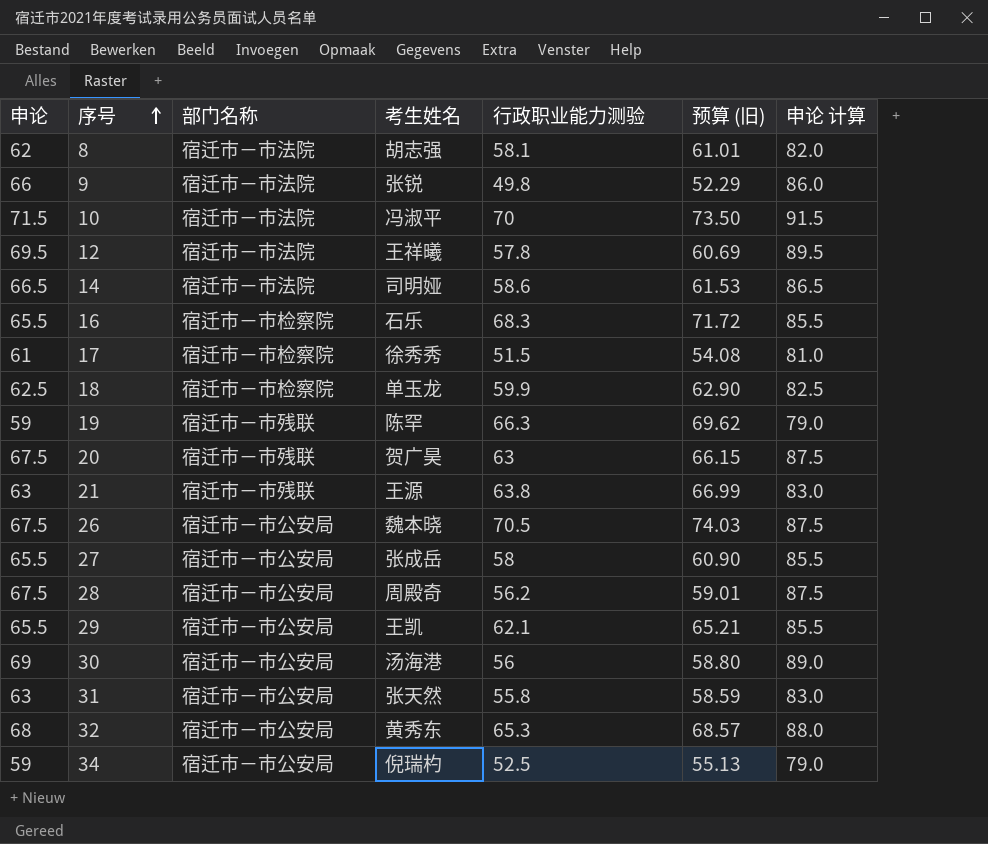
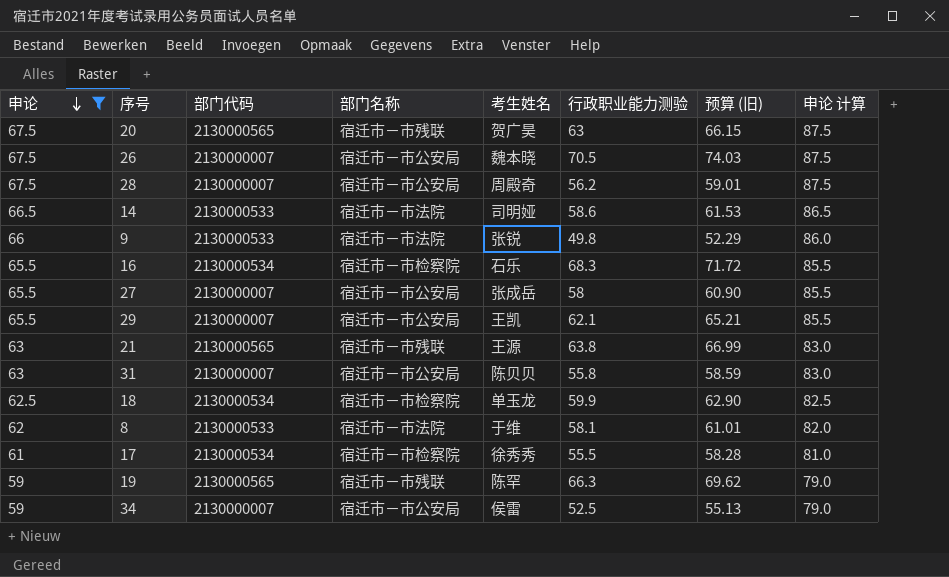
filter: none -> 申论 <= 67.5
row order: 序号 ascending -> 申论 descending
column 部门代码 | position: none -> 3
31 | 考生姓名: 张天然 -> 陈贝贝
8 | 考生姓名: 胡志强 -> 于维
17 | 行政职业能力测验: 51.5 -> 55.5
17 | 预算 (旧): 54.08 -> 58.28
34 | 考生姓名: 倪瑞杓 -> 侯雷

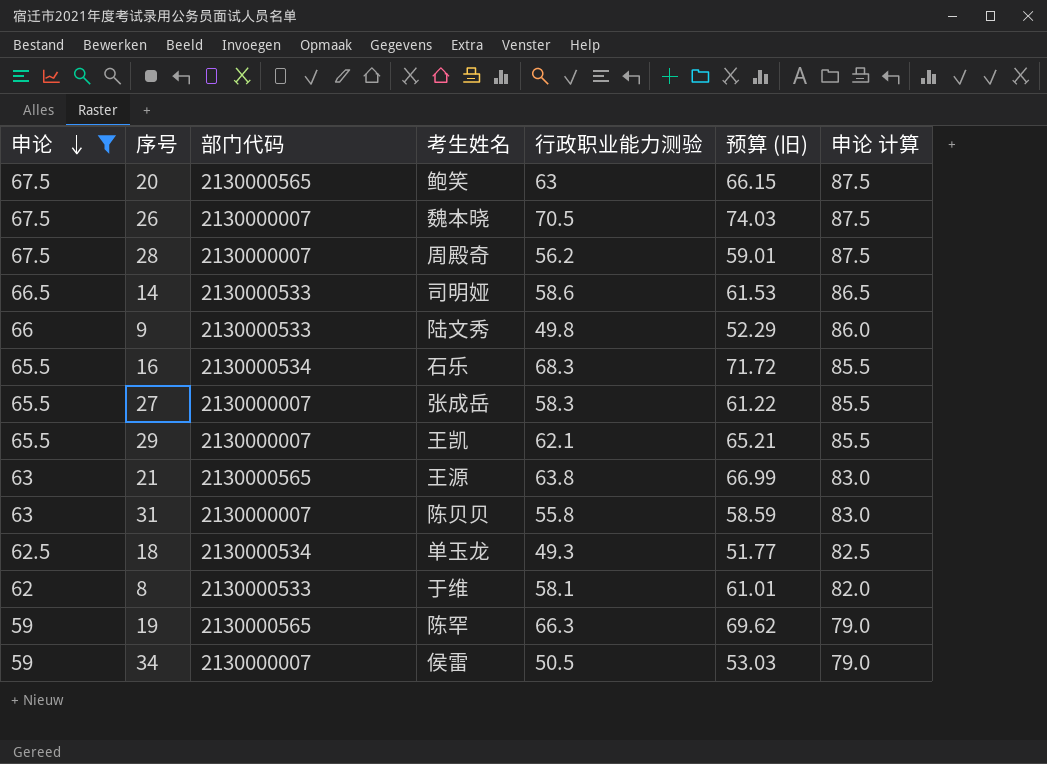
column 部门名称 | position: 4 -> none
row 17: 61 | 2130000534 | 宿迁市－市检察院 | 徐秀秀 | 55.5 | 58.28 | 81.0 -> none
20 | 考生姓名: 贺广昊 -> 鲍笑
9 | 考生姓名: 张锐 -> 陆文秀
27 | 行政职业能力测验: 58 -> 58.3
27 | 预算 (旧): 60.90 -> 61.22
18 | 行政职业能力测验: 59.9 -> 49.3
18 | 预算 (旧): 62.90 -> 51.77
34 | 行政职业能力测验: 52.5 -> 50.5
34 | 预算 (旧): 55.13 -> 53.03

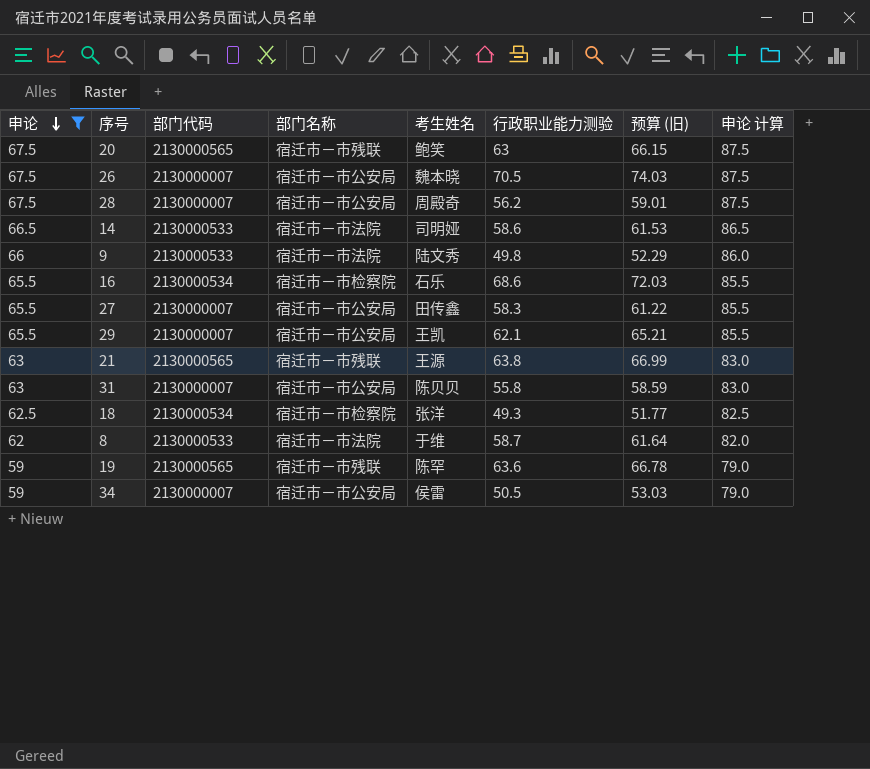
column 部门名称 | position: none -> 4
16 | 行政职业能力测验: 68.3 -> 68.6
16 | 预算 (旧): 71.72 -> 72.03
27 | 考生姓名: 张成岳 -> 田传鑫
18 | 考生姓名: 单玉龙 -> 张洋
8 | 行政职业能力测验: 58.1 -> 58.7
8 | 预算 (旧): 61.01 -> 61.64
19 | 行政职业能力测验: 66.3 -> 63.6
19 | 预算 (旧): 69.62 -> 66.78

